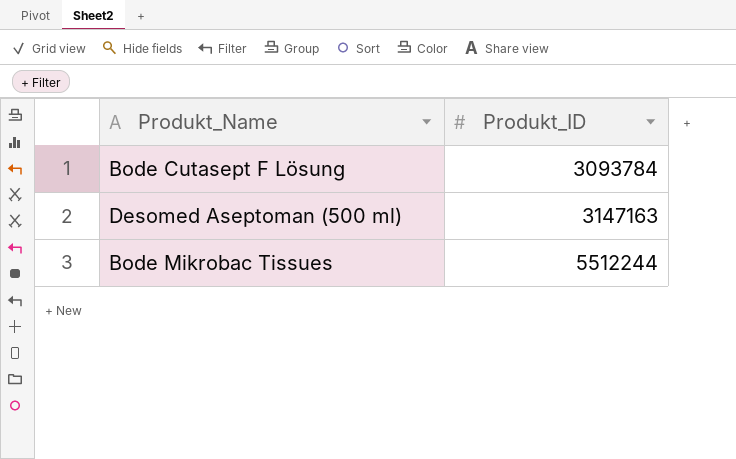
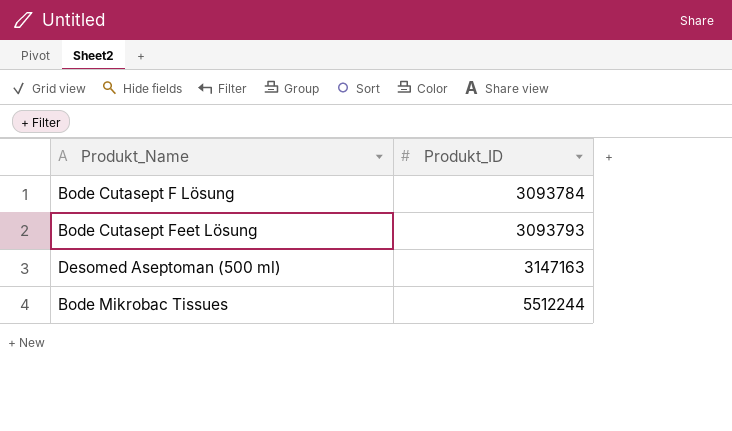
row Bode Cutasept Feet Lösung: none -> 3093793

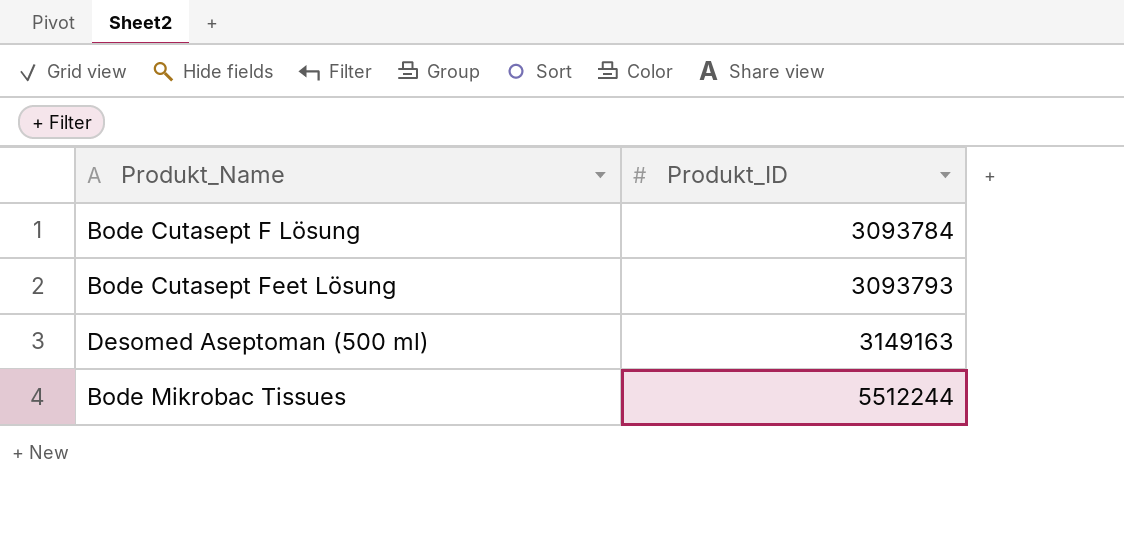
Desomed Aseptoman (500 ml) | Produkt_ID: 3147163 -> 3149163

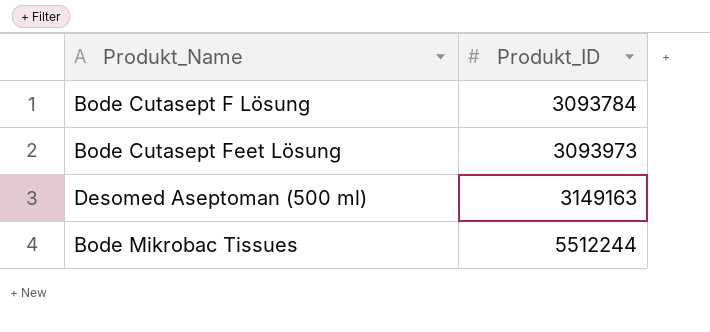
Bode Cutasept Feet Lösung | Produkt_ID: 3093793 -> 3093973

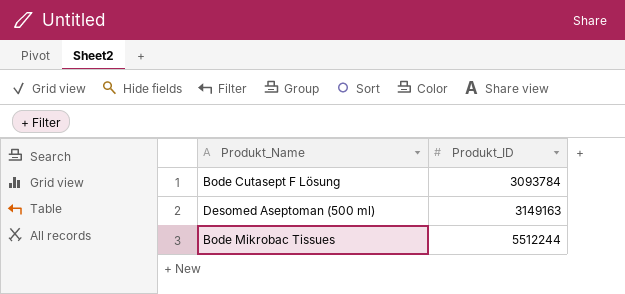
row Bode Cutasept Feet Lösung: 3093973 -> none

